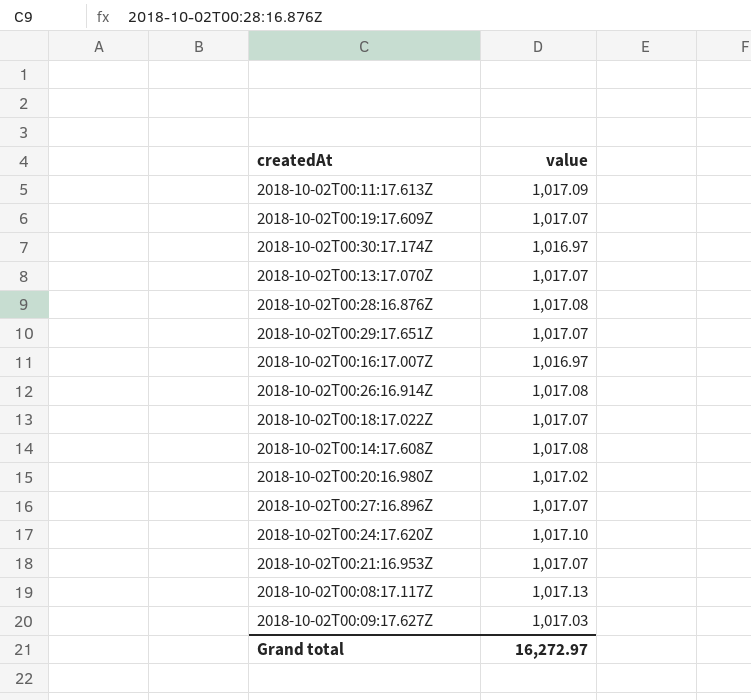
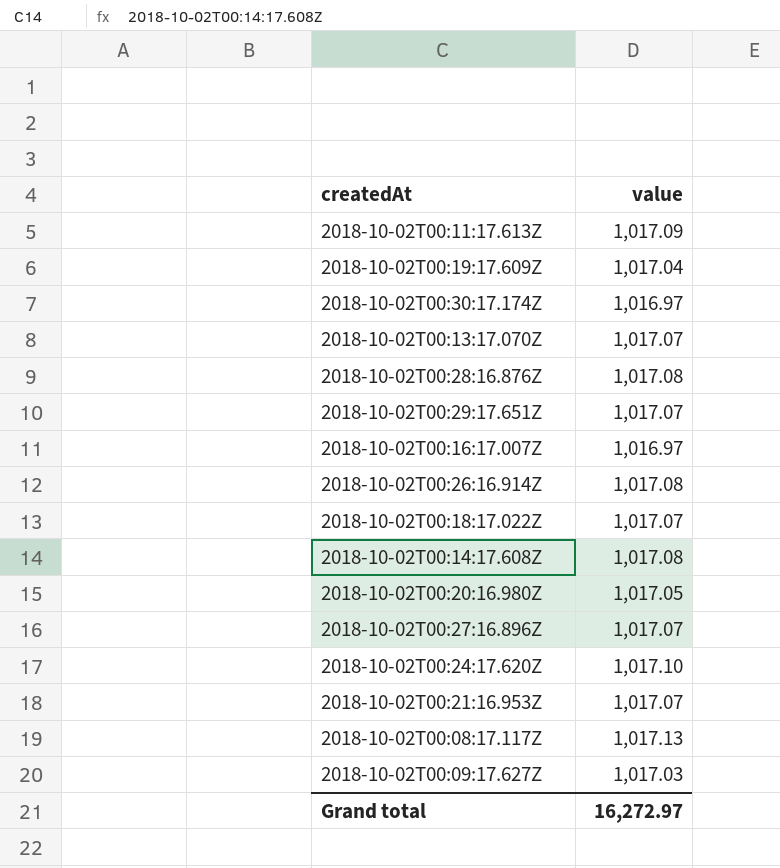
2018-10-02T00:19:17.609Z | value: 1,017.07 -> 1,017.04
2018-10-02T00:20:16.980Z | value: 1,017.02 -> 1,017.05

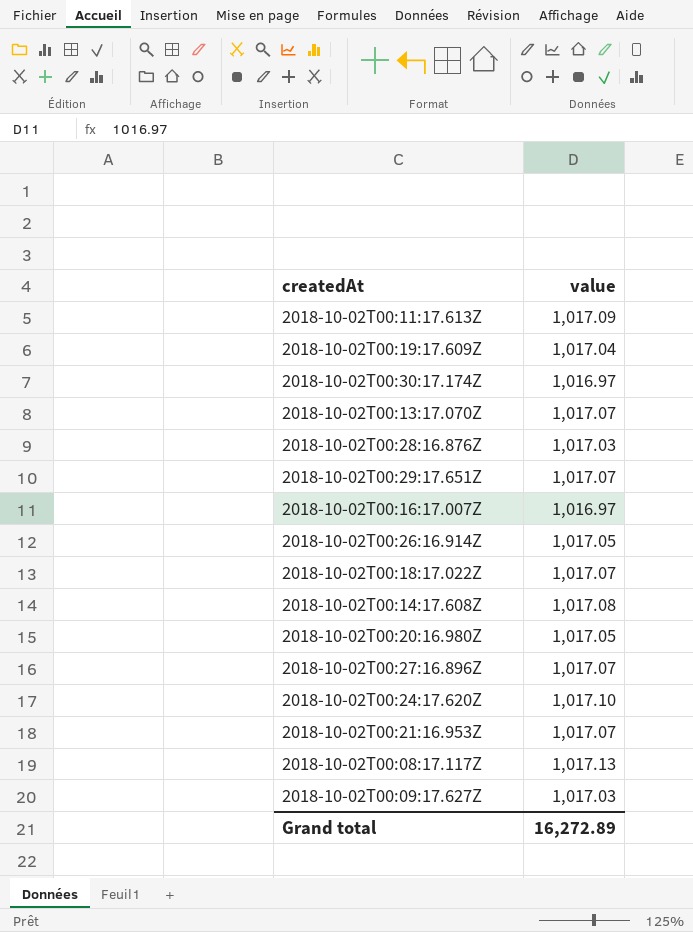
2018-10-02T00:28:16.876Z | value: 1,017.08 -> 1,017.03
2018-10-02T00:26:16.914Z | value: 1,017.08 -> 1,017.05
Grand total | value: 16,272.97 -> 16,272.89

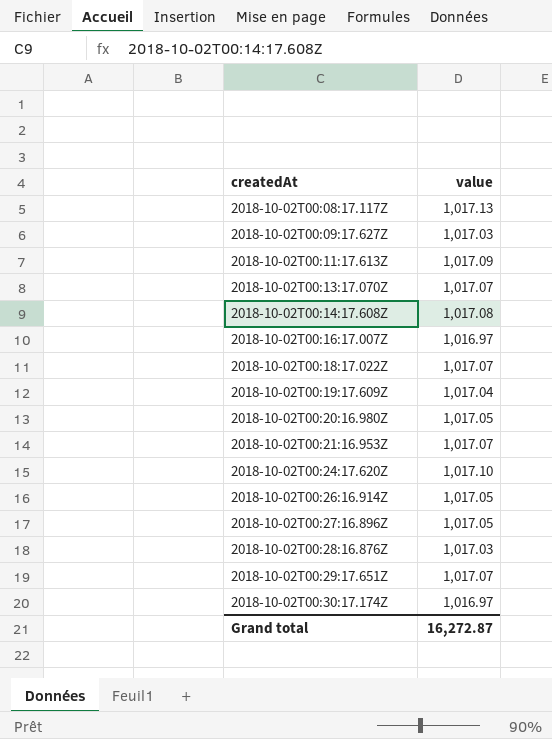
row order: none -> createdAt ascending
2018-10-02T00:27:16.896Z | value: 1,017.07 -> 1,017.05
Grand total | value: 16,272.89 -> 16,272.87

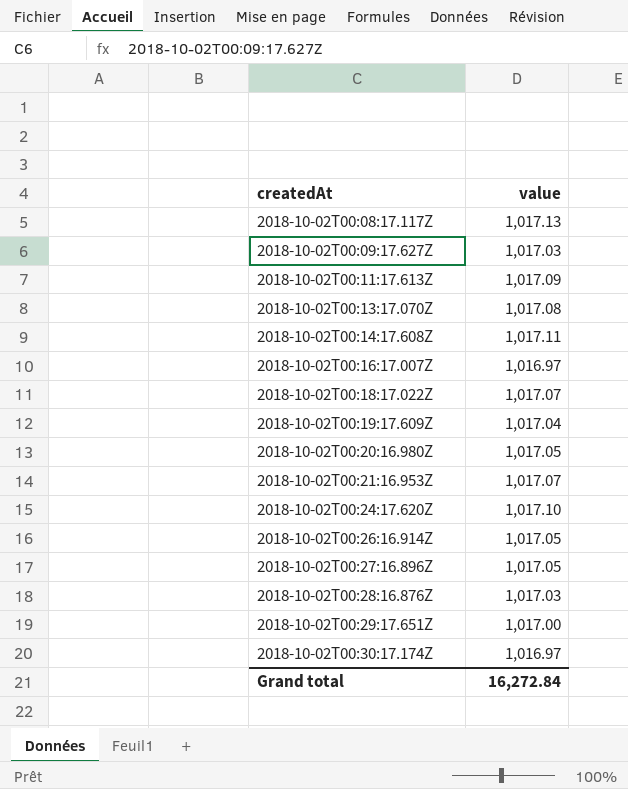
2018-10-02T00:13:17.070Z | value: 1,017.07 -> 1,017.08
2018-10-02T00:14:17.608Z | value: 1,017.08 -> 1,017.11
2018-10-02T00:29:17.651Z | value: 1,017.07 -> 1,017.00
Grand total | value: 16,272.87 -> 16,272.84

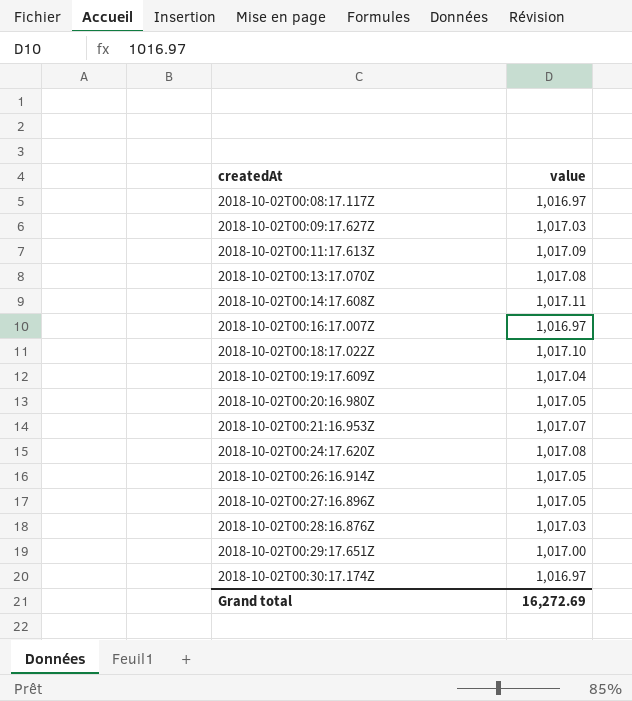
2018-10-02T00:08:17.117Z | value: 1,017.13 -> 1,016.97
2018-10-02T00:18:17.022Z | value: 1,017.07 -> 1,017.10
2018-10-02T00:24:17.620Z | value: 1,017.10 -> 1,017.08
Grand total | value: 16,272.84 -> 16,272.69

